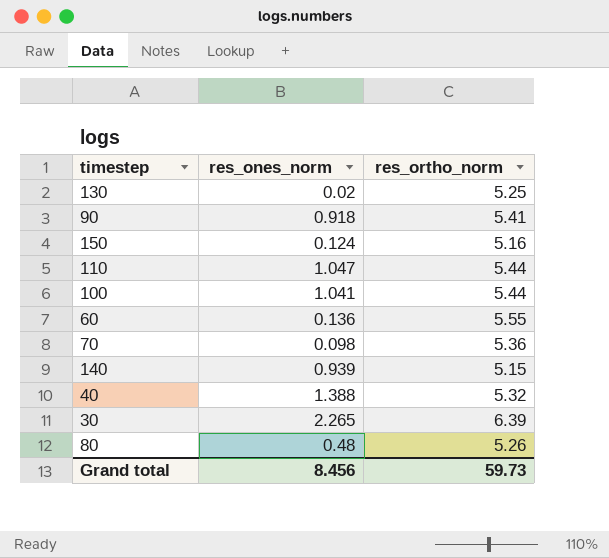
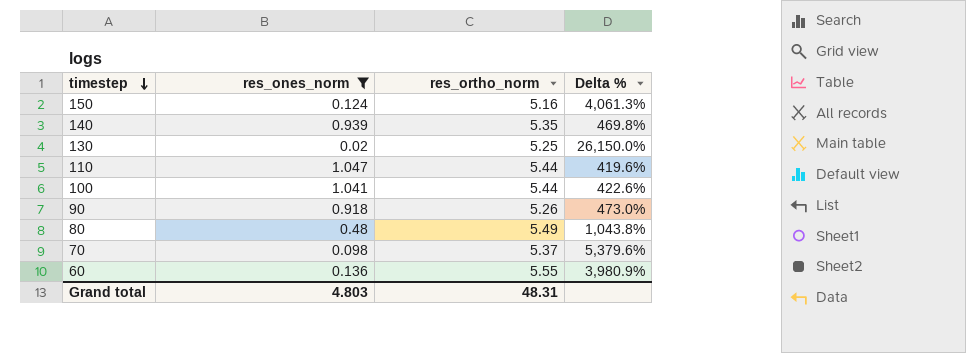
filter: none -> res_ones_norm <= 1.047
row order: none -> timestep descending
column Delta % | formula: none -> ([res_ortho_norm] - [res_ones_norm]) / [res_ones_norm]
140 | res_ortho_norm: 5.15 -> 5.35
90 | res_ortho_norm: 5.41 -> 5.26
80 | res_ortho_norm: 5.26 -> 5.49
70 | res_ortho_norm: 5.36 -> 5.37
Grand total | res_ones_norm: 8.456 -> 4.803
Grand total | res_ortho_norm: 59.73 -> 48.31

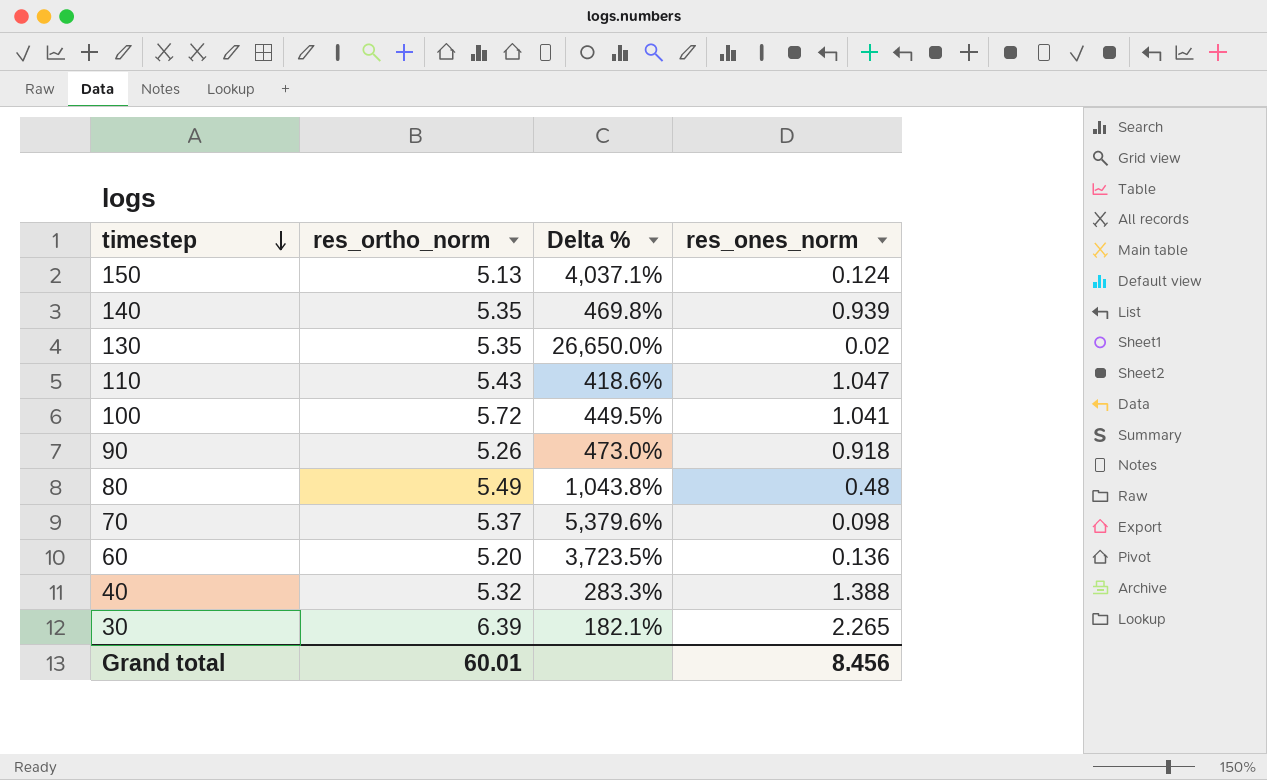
filter: res_ones_norm <= 1.047 -> none
column res_ones_norm | position: 2 -> 4
150 | res_ortho_norm: 5.16 -> 5.13
150 | Delta %: 4,061.3% -> 4,037.1%
130 | res_ortho_norm: 5.25 -> 5.35
130 | Delta %: 26,150.0% -> 26,650.0%
110 | res_ortho_norm: 5.44 -> 5.43
110 | Delta %: 419.6% -> 418.6%
100 | res_ortho_norm: 5.44 -> 5.72
100 | Delta %: 422.6% -> 449.5%
60 | res_ortho_norm: 5.55 -> 5.20
60 | Delta %: 3,980.9% -> 3,723.5%
Grand total | res_ortho_norm: 48.31 -> 60.01
Grand total | res_ones_norm: 4.803 -> 8.456

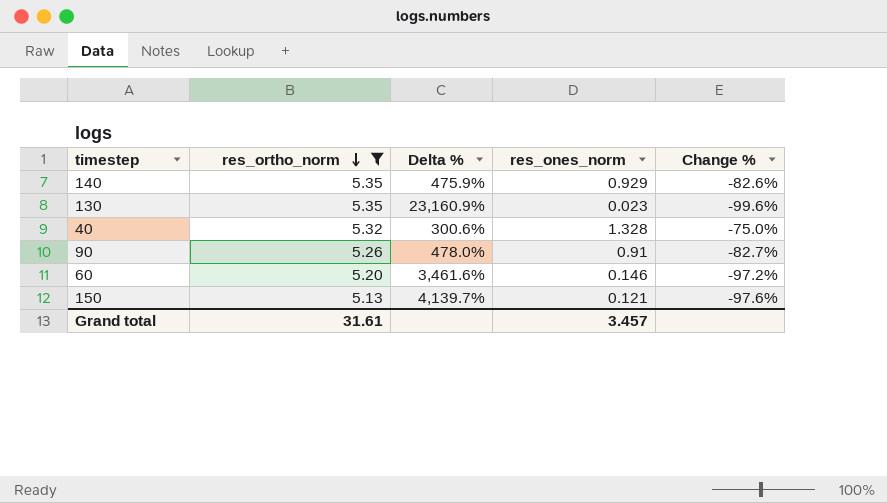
filter: none -> res_ortho_norm <= 5.35
row order: timestep descending -> res_ortho_norm descending
column Change % | formula: none -> ([res_ones_norm] - [res_ortho_norm]) / [res_ortho_norm]
140 | Delta %: 469.8% -> 475.9%
140 | res_ones_norm: 0.939 -> 0.929
130 | Delta %: 26,650.0% -> 23,160.9%
130 | res_ones_norm: 0.02 -> 0.023
40 | Delta %: 283.3% -> 300.6%
40 | res_ones_norm: 1.388 -> 1.328
90 | Delta %: 473.0% -> 478.0%
90 | res_ones_norm: 0.918 -> 0.91
60 | Delta %: 3,723.5% -> 3,461.6%
60 | res_ones_norm: 0.136 -> 0.146
150 | Delta %: 4,037.1% -> 4,139.7%
150 | res_ones_norm: 0.124 -> 0.121
Grand total | res_ortho_norm: 60.01 -> 31.61
Grand total | res_ones_norm: 8.456 -> 3.457

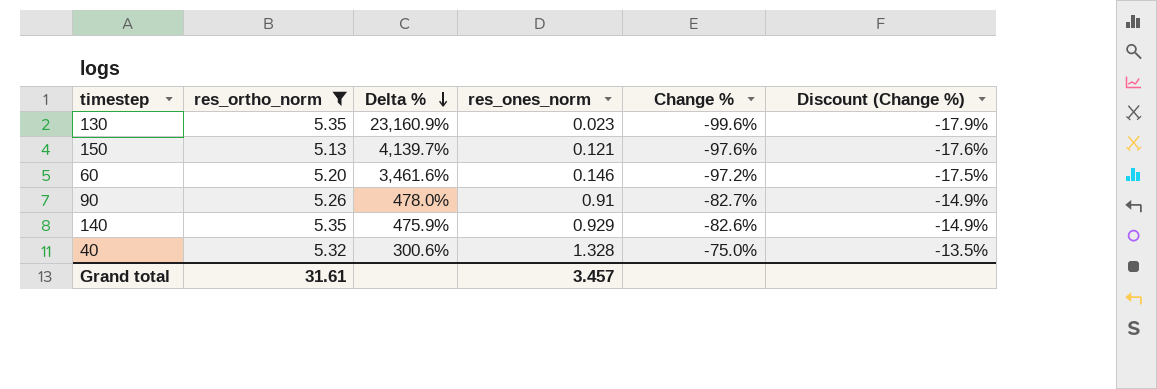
row order: res_ortho_norm descending -> Delta % descending
column Discount (Change %) | formula: none -> [Change %] * 0.18

